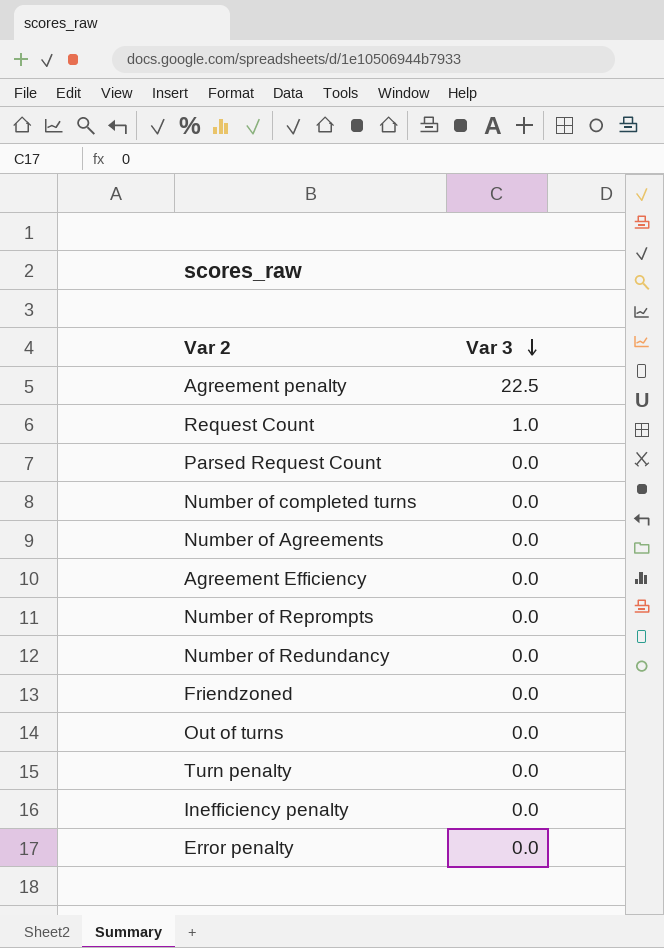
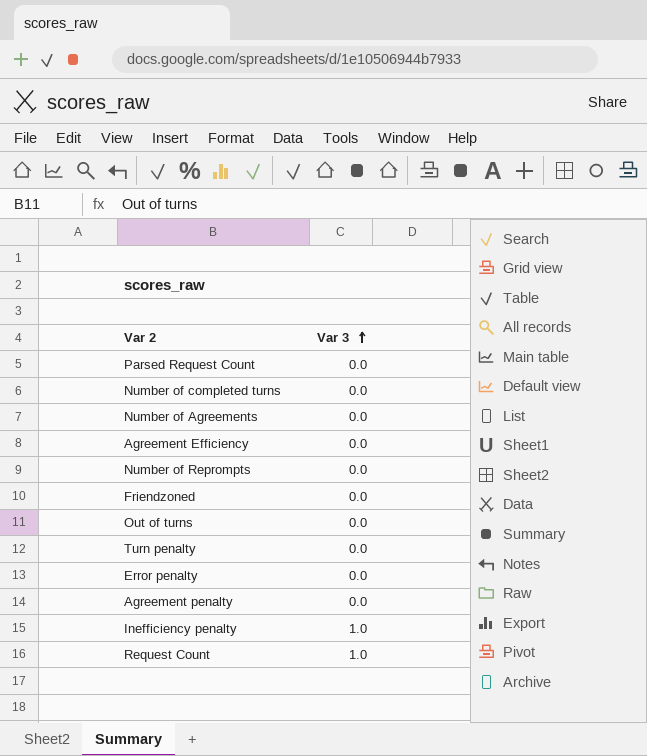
row order: Var 3 descending -> Var 3 ascending
row Number of Redundancy: 0.0 -> none
Agreement penalty | Var 3: 22.5 -> 0.0
Inefficiency penalty | Var 3: 0.0 -> 1.0

